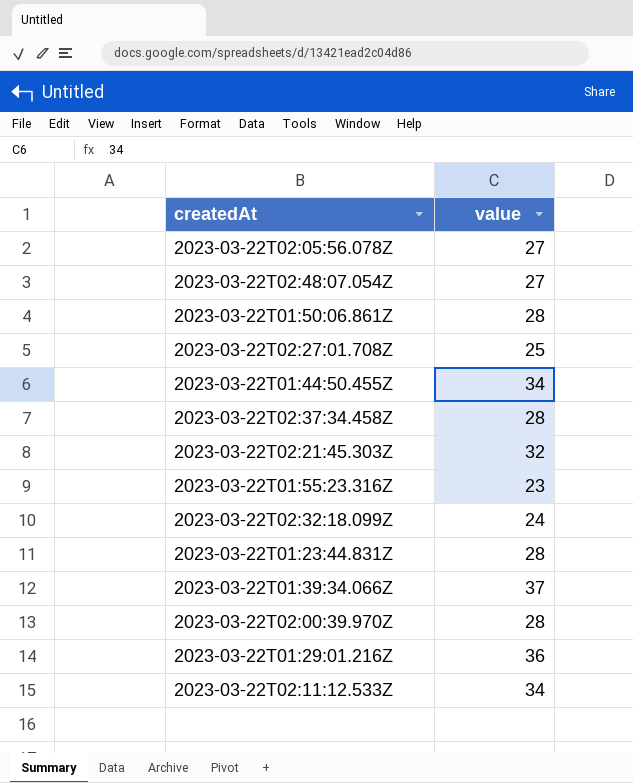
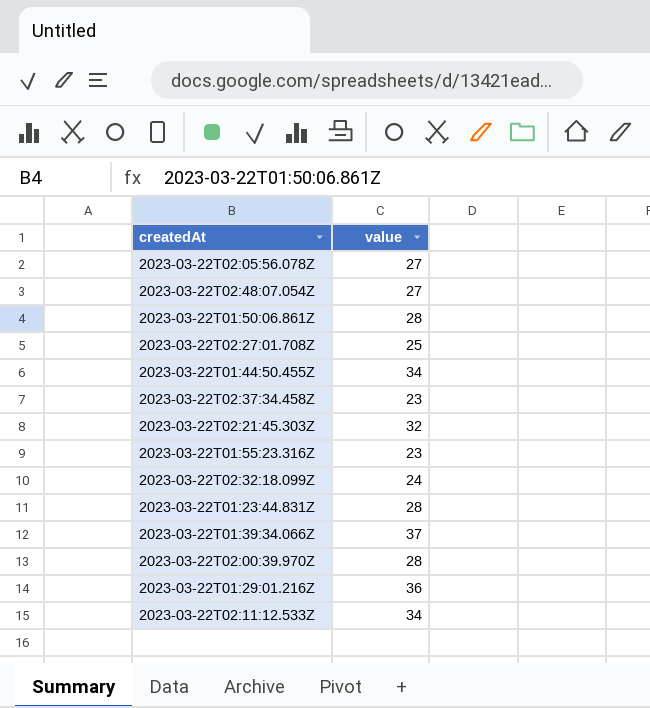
2023-03-22T02:37:34.458Z | value: 28 -> 23

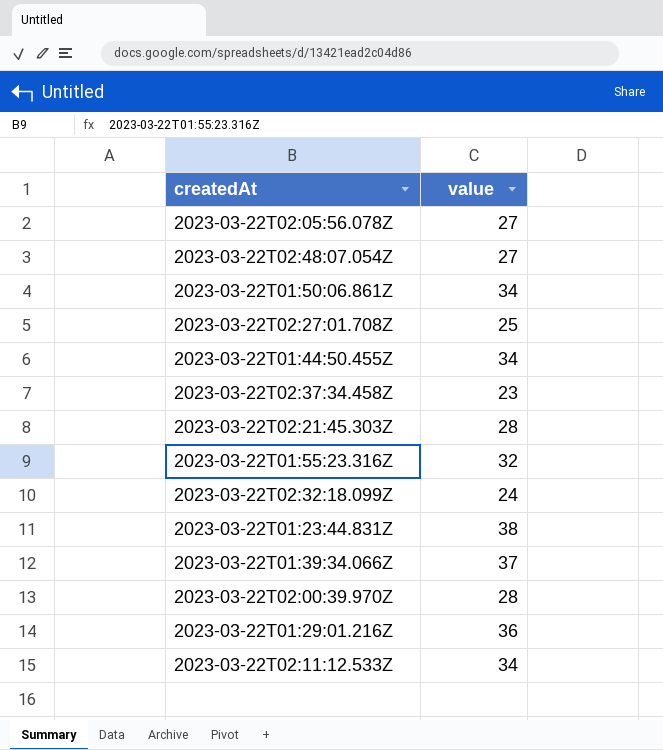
2023-03-22T01:50:06.861Z | value: 28 -> 34
2023-03-22T02:21:45.303Z | value: 32 -> 28
2023-03-22T01:55:23.316Z | value: 23 -> 32
2023-03-22T01:23:44.831Z | value: 28 -> 38

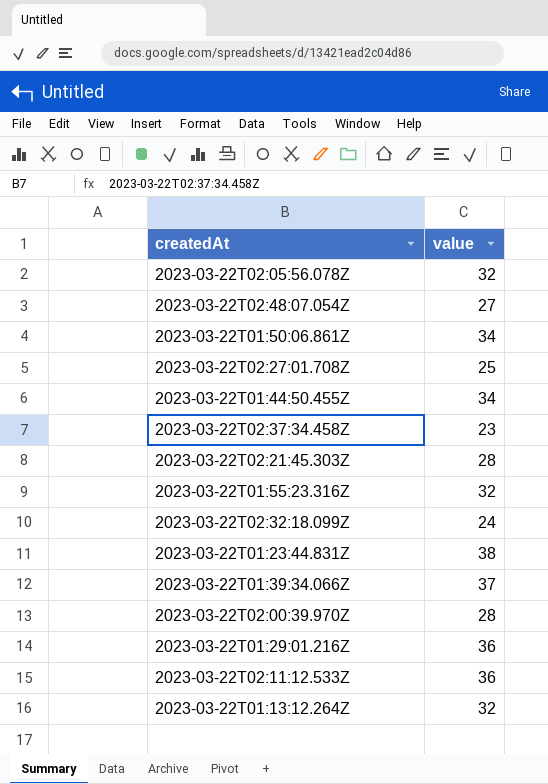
2023-03-22T02:05:56.078Z | value: 27 -> 32
2023-03-22T02:11:12.533Z | value: 34 -> 36
row 2023-03-22T01:13:12.264Z: none -> 32

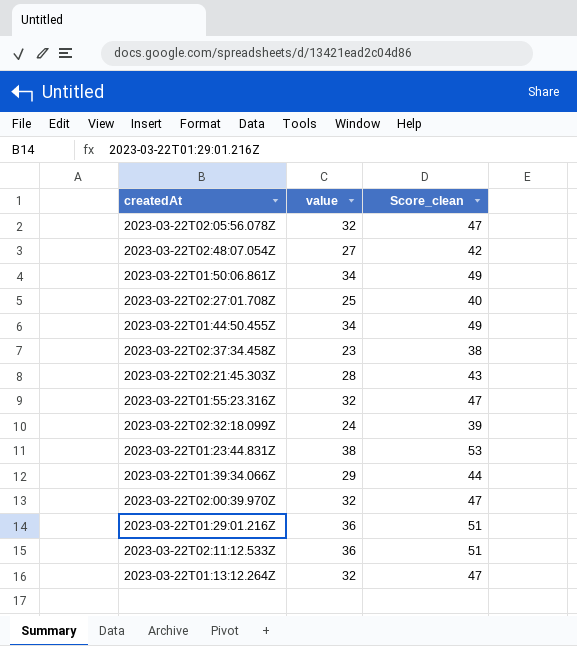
column Score_clean | formula: none -> [value] + 15
2023-03-22T01:39:34.066Z | value: 37 -> 29
2023-03-22T02:00:39.970Z | value: 28 -> 32

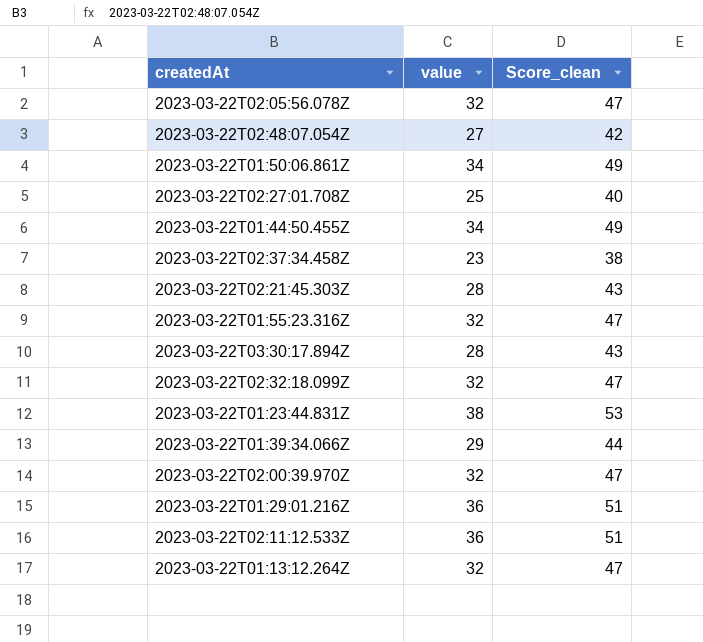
row 2023-03-22T03:30:17.894Z: none -> 28 | 43
2023-03-22T02:32:18.099Z | value: 24 -> 32
2023-03-22T02:32:18.099Z | Score_clean: 39 -> 47

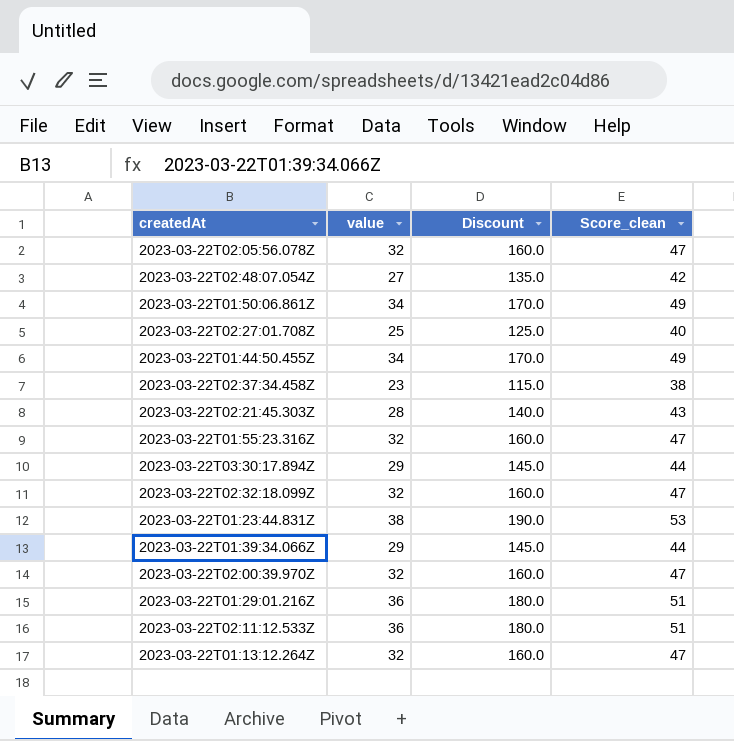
column Discount | formula: none -> [value] * 5
2023-03-22T03:30:17.894Z | value: 28 -> 29
2023-03-22T03:30:17.894Z | Score_clean: 43 -> 44

